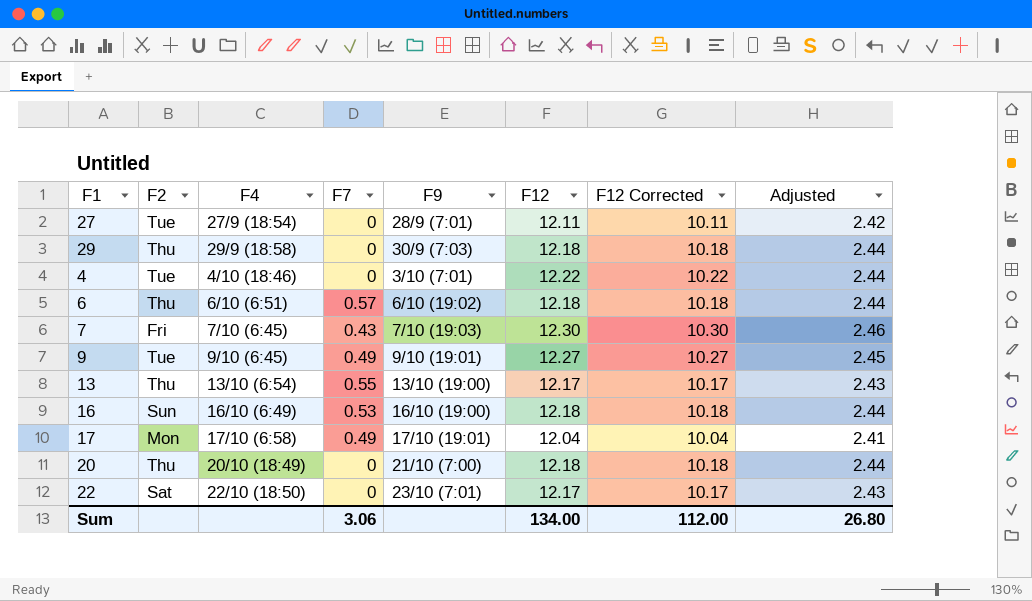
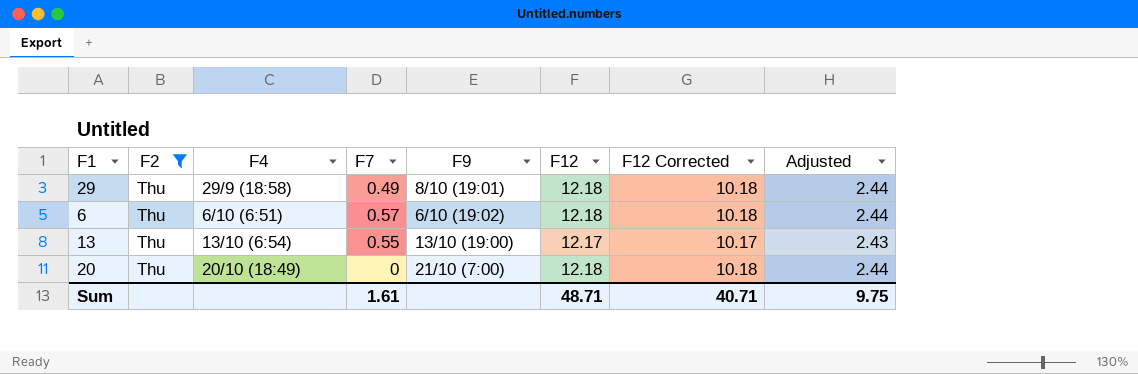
filter: none -> F2 = Thu
29 | F7: 0 -> 0.49
29 | F9: 30/9 (7:03) -> 8/10 (19:01)
Sum | F7: 3.06 -> 1.61
Sum | F12: 134.00 -> 48.71
Sum | F12 Corrected: 112.00 -> 40.71
Sum | Adjusted: 26.80 -> 9.75

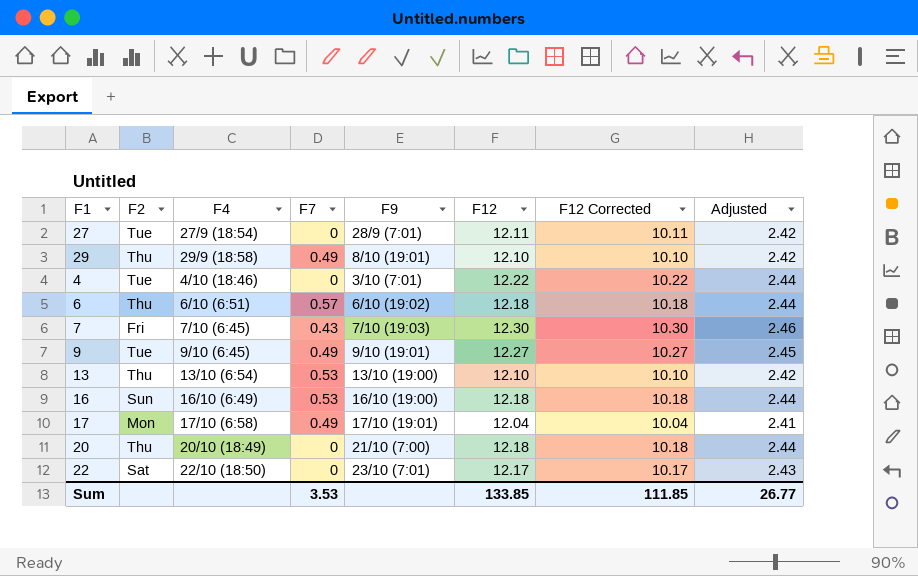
filter: F2 = Thu -> none
29 | F12: 12.18 -> 12.10
29 | F12 Corrected: 10.18 -> 10.10
29 | Adjusted: 2.44 -> 2.42
13 | F7: 0.55 -> 0.53
13 | F12: 12.17 -> 12.10
13 | F12 Corrected: 10.17 -> 10.10
13 | Adjusted: 2.43 -> 2.42
Sum | F7: 1.61 -> 3.53
Sum | F12: 48.71 -> 133.85
Sum | F12 Corrected: 40.71 -> 111.85
Sum | Adjusted: 9.75 -> 26.77

